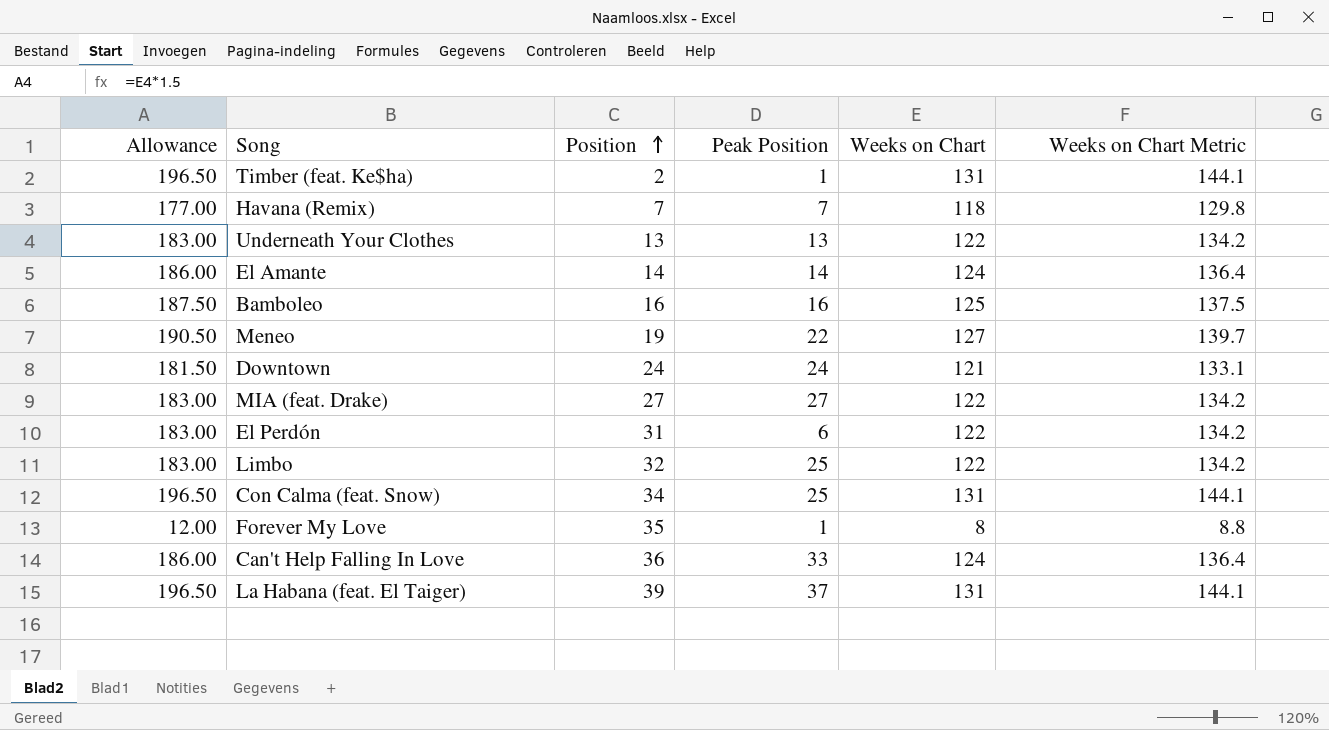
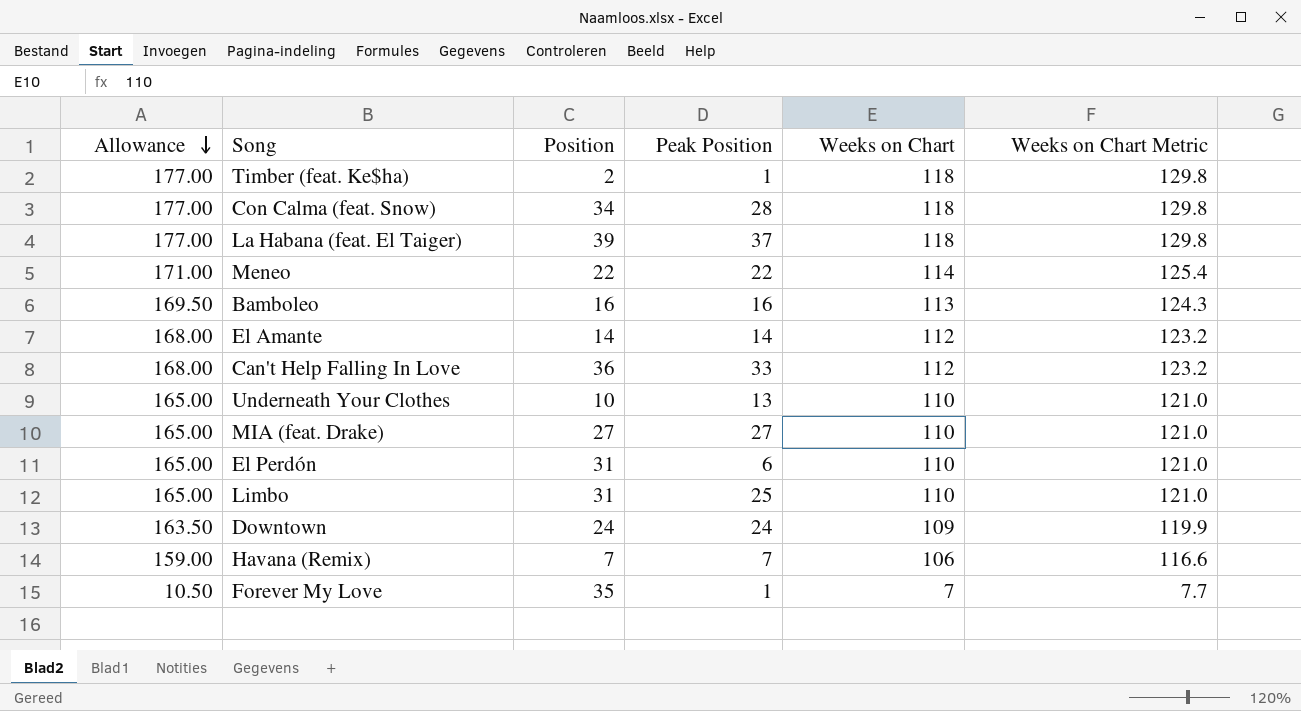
row order: Position ascending -> Allowance descending
Timber (feat. Ke$ha) | Allowance: 196.50 -> 177.00
Timber (feat. Ke$ha) | Weeks on Chart: 131 -> 118
Timber (feat. Ke$ha) | Weeks on Chart Metric: 144.1 -> 129.8
Con Calma (feat. Snow) | Allowance: 196.50 -> 177.00
Con Calma (feat. Snow) | Peak Position: 25 -> 28
Con Calma (feat. Snow) | Weeks on Chart: 131 -> 118
Con Calma (feat. Snow) | Weeks on Chart Metric: 144.1 -> 129.8
La Habana (feat. El Taiger) | Allowance: 196.50 -> 177.00
La Habana (feat. El Taiger) | Weeks on Chart: 131 -> 118
La Habana (feat. El Taiger) | Weeks on Chart Metric: 144.1 -> 129.8
Meneo | Allowance: 190.50 -> 171.00
Meneo | Position: 19 -> 22
Meneo | Weeks on Chart: 127 -> 114
Meneo | Weeks on Chart Metric: 139.7 -> 125.4
Bamboleo | Allowance: 187.50 -> 169.50
Bamboleo | Weeks on Chart: 125 -> 113
Bamboleo | Weeks on Chart Metric: 137.5 -> 124.3
El Amante | Allowance: 186.00 -> 168.00
El Amante | Weeks on Chart: 124 -> 112
El Amante | Weeks on Chart Metric: 136.4 -> 123.2
Can't Help Falling In Love | Allowance: 186.00 -> 168.00
Can't Help Falling In Love | Weeks on Chart: 124 -> 112
Can't Help Falling In Love | Weeks on Chart Metric: 136.4 -> 123.2
Underneath Your Clothes | Allowance: 183.00 -> 165.00
Underneath Your Clothes | Position: 13 -> 10
Underneath Your Clothes | Weeks on Chart: 122 -> 110
Underneath Your Clothes | Weeks on Chart Metric: 134.2 -> 121.0
MIA (feat. Drake) | Allowance: 183.00 -> 165.00
MIA (feat. Drake) | Weeks on Chart: 122 -> 110
MIA (feat. Drake) | Weeks on Chart Metric: 134.2 -> 121.0
El Perdón | Allowance: 183.00 -> 165.00
El Perdón | Weeks on Chart: 122 -> 110
El Perdón | Weeks on Chart Metric: 134.2 -> 121.0
Limbo | Allowance: 183.00 -> 165.00
Limbo | Position: 32 -> 31
Limbo | Weeks on Chart: 122 -> 110
Limbo | Weeks on Chart Metric: 134.2 -> 121.0
Downtown | Allowance: 181.50 -> 163.50
Downtown | Weeks on Chart: 121 -> 109
Downtown | Weeks on Chart Metric: 133.1 -> 119.9
Havana (Remix) | Allowance: 177.00 -> 159.00
Havana (Remix) | Weeks on Chart: 118 -> 106
Havana (Remix) | Weeks on Chart Metric: 129.8 -> 116.6
Forever My Love | Allowance: 12.00 -> 10.50
Forever My Love | Weeks on Chart: 8 -> 7
Forever My Love | Weeks on Chart Metric: 8.8 -> 7.7

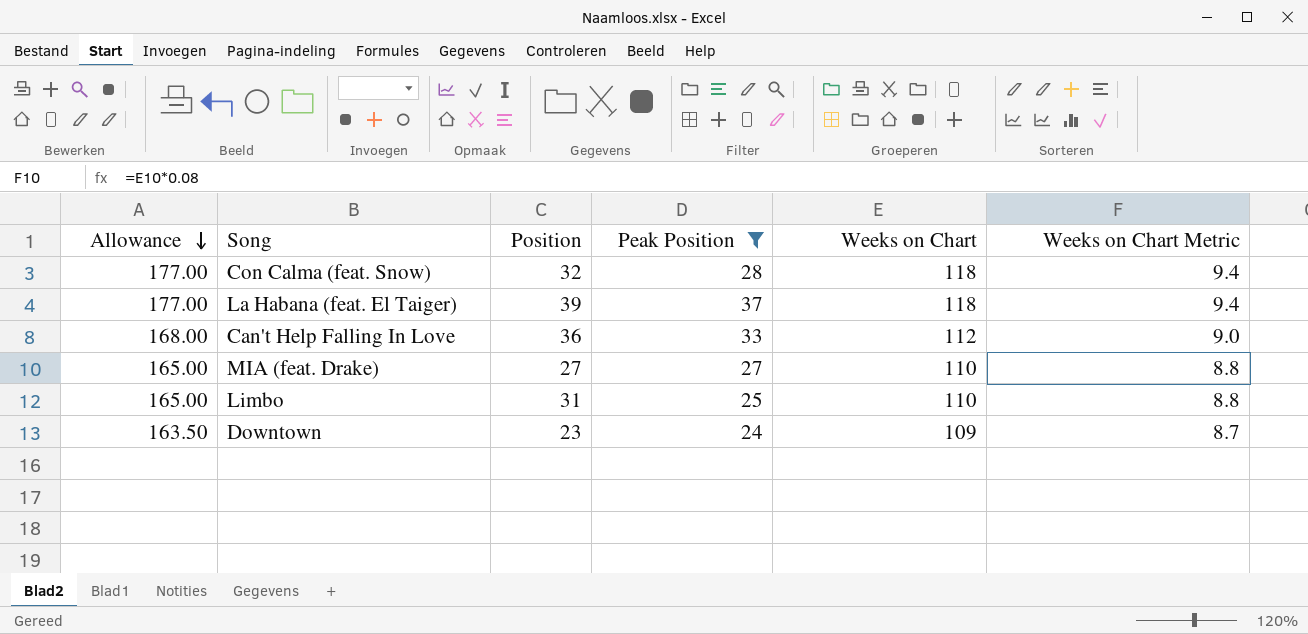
filter: none -> Peak Position >= 24
column Weeks on Chart Metric | formula: [Weeks on Chart] * 1.1 -> [Weeks on Chart] * 0.08
Con Calma (feat. Snow) | Position: 34 -> 32
Downtown | Position: 24 -> 23

